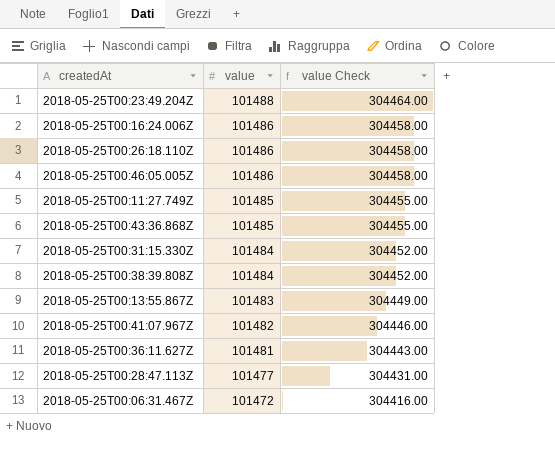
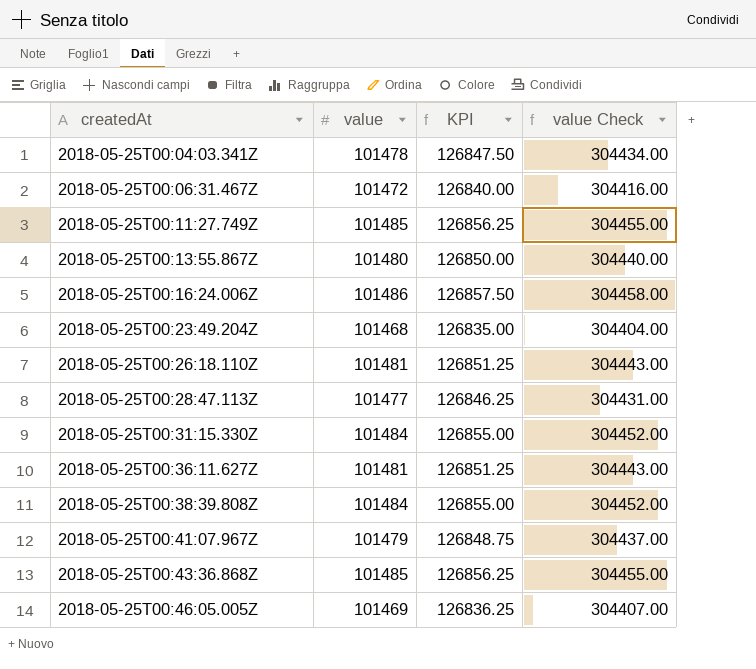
row order: value descending -> createdAt ascending
column KPI | formula: none -> [value] * 1.25
row 2018-05-25T00:04:03.341Z: none -> 101478 | 126847.50 | 304434.00
2018-05-25T00:13:55.867Z | value: 101483 -> 101480
2018-05-25T00:13:55.867Z | value Check: 304449.00 -> 304440.00
2018-05-25T00:23:49.204Z | value: 101488 -> 101468
2018-05-25T00:23:49.204Z | value Check: 304464.00 -> 304404.00
2018-05-25T00:26:18.110Z | value: 101486 -> 101481
2018-05-25T00:26:18.110Z | value Check: 304458.00 -> 304443.00
2018-05-25T00:41:07.967Z | value: 101482 -> 101479
2018-05-25T00:41:07.967Z | value Check: 304446.00 -> 304437.00
2018-05-25T00:46:05.005Z | value: 101486 -> 101469
2018-05-25T00:46:05.005Z | value Check: 304458.00 -> 304407.00

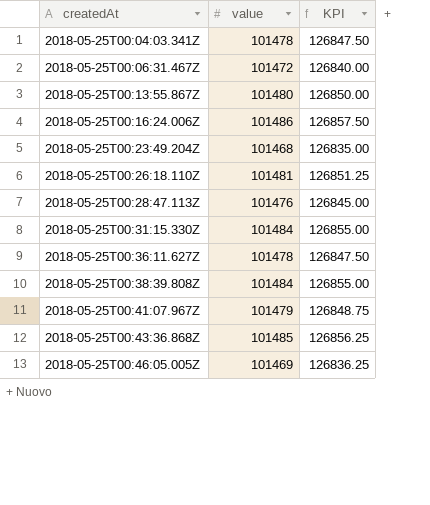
column value Check | formula: [value] * 3 -> none
row 2018-05-25T00:11:27.749Z: 101485 | 126856.25 | 304455.00 -> none
2018-05-25T00:28:47.113Z | value: 101477 -> 101476
2018-05-25T00:28:47.113Z | KPI: 126846.25 -> 126845.00
2018-05-25T00:36:11.627Z | value: 101481 -> 101478
2018-05-25T00:36:11.627Z | KPI: 126851.25 -> 126847.50

